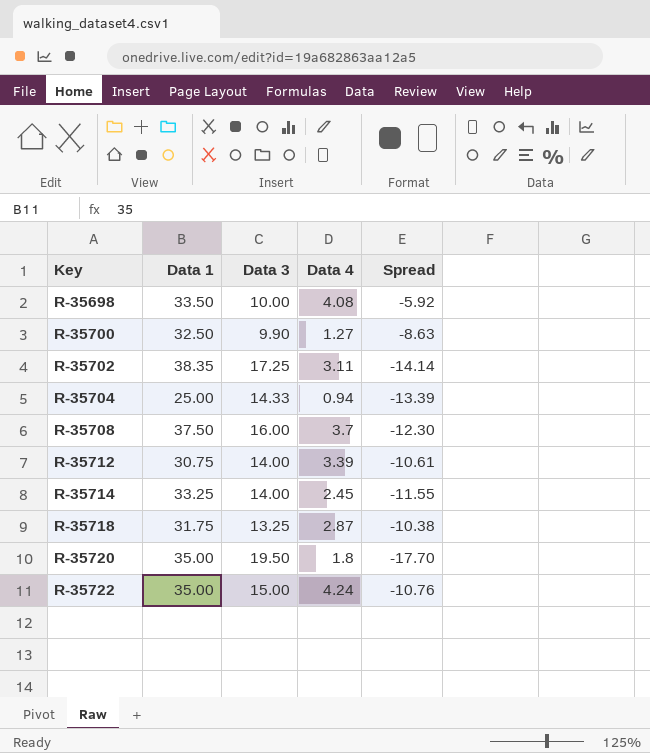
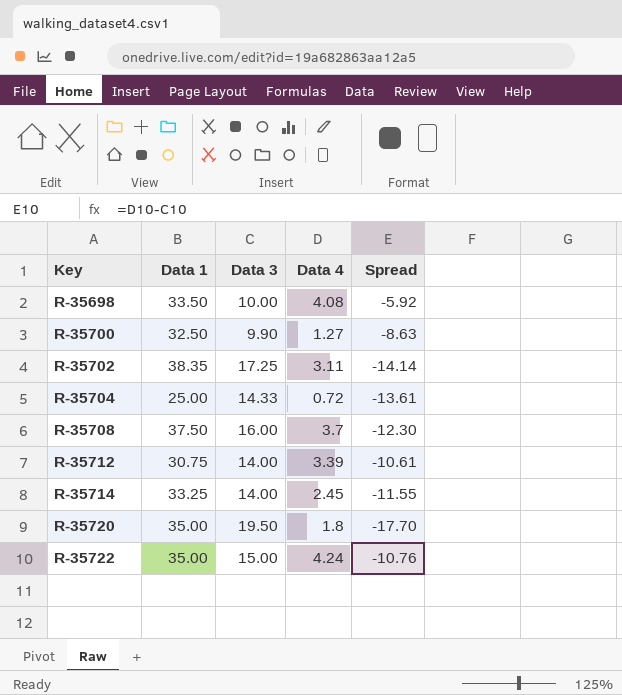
row R-35718: 31.75 | 13.25 | 2.87 | -10.38 -> none
R-35704 | Data 4: 0.94 -> 0.72
R-35704 | Spread: -13.39 -> -13.61

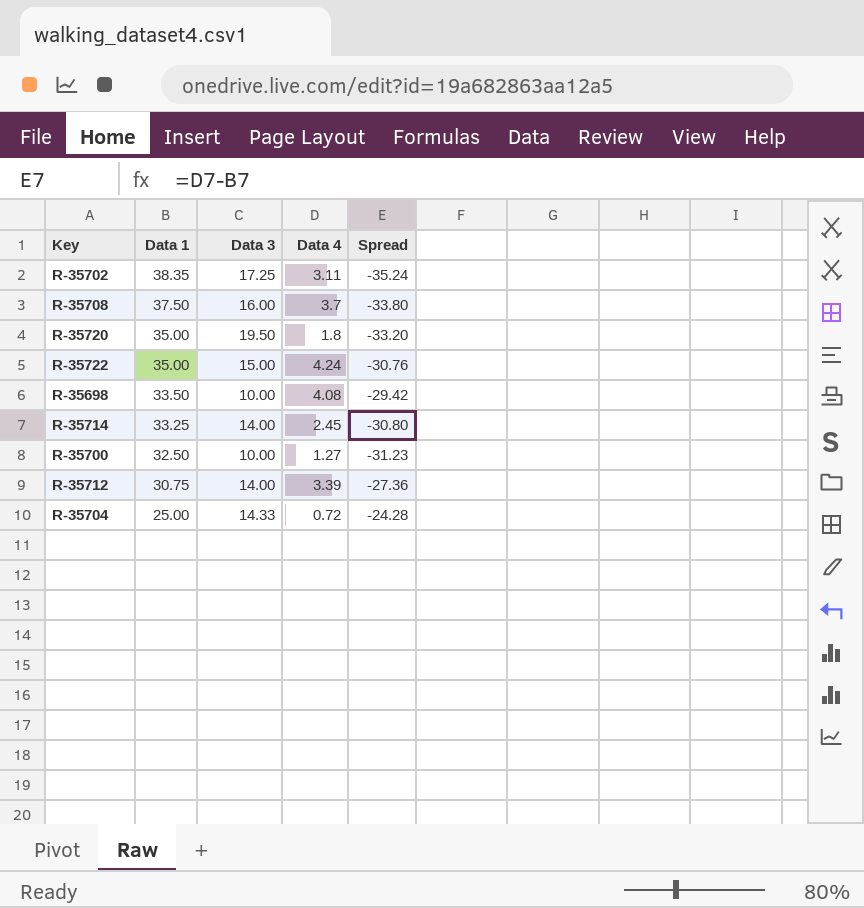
row order: Key ascending -> Data 1 descending
column Spread | formula: [Data 4] - [Data 3] -> [Data 4] - [Data 1]
R-35700 | Data 3: 9.90 -> 10.00

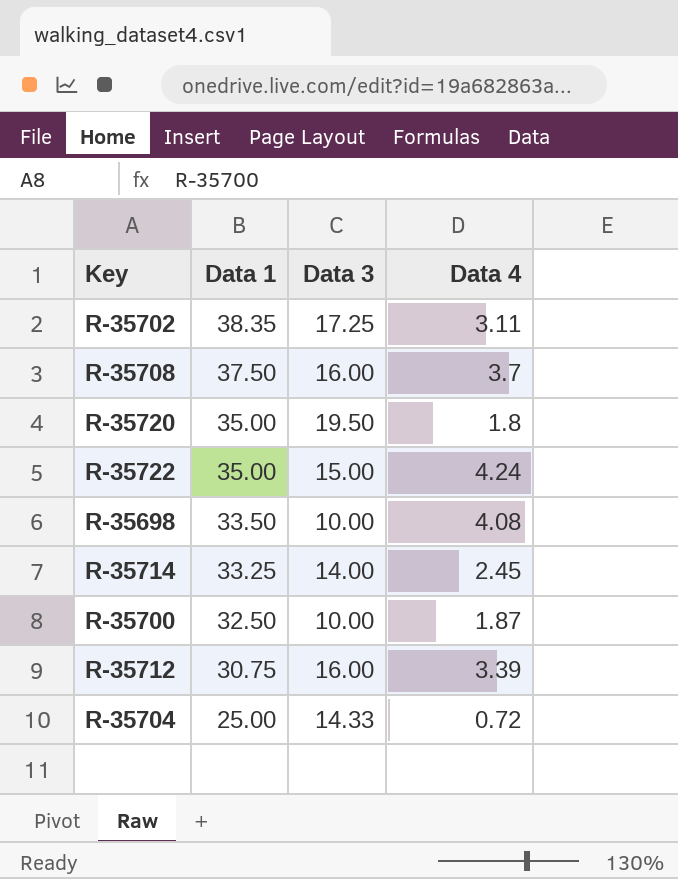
column Spread | formula: [Data 4] - [Data 1] -> none
R-35700 | Data 4: 1.27 -> 1.87
R-35712 | Data 3: 14.00 -> 16.00

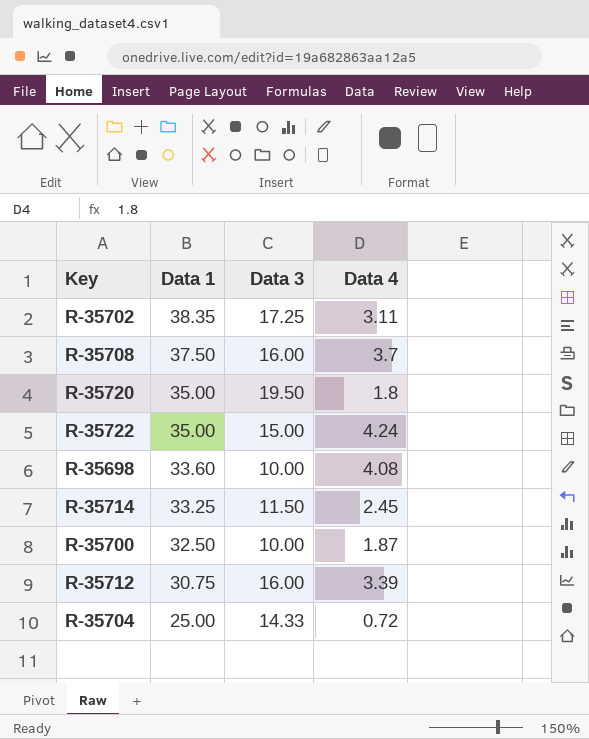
R-35698 | Data 1: 33.50 -> 33.60
R-35714 | Data 3: 14.00 -> 11.50

